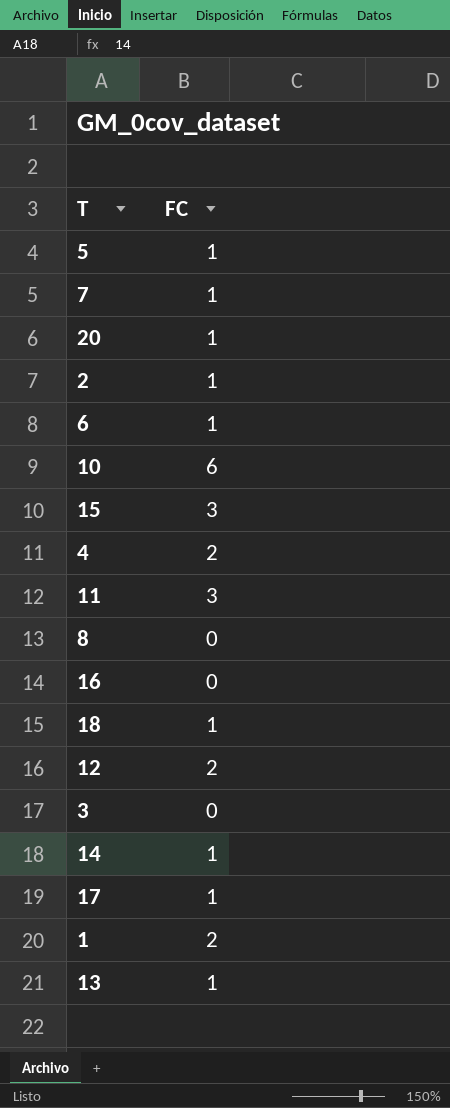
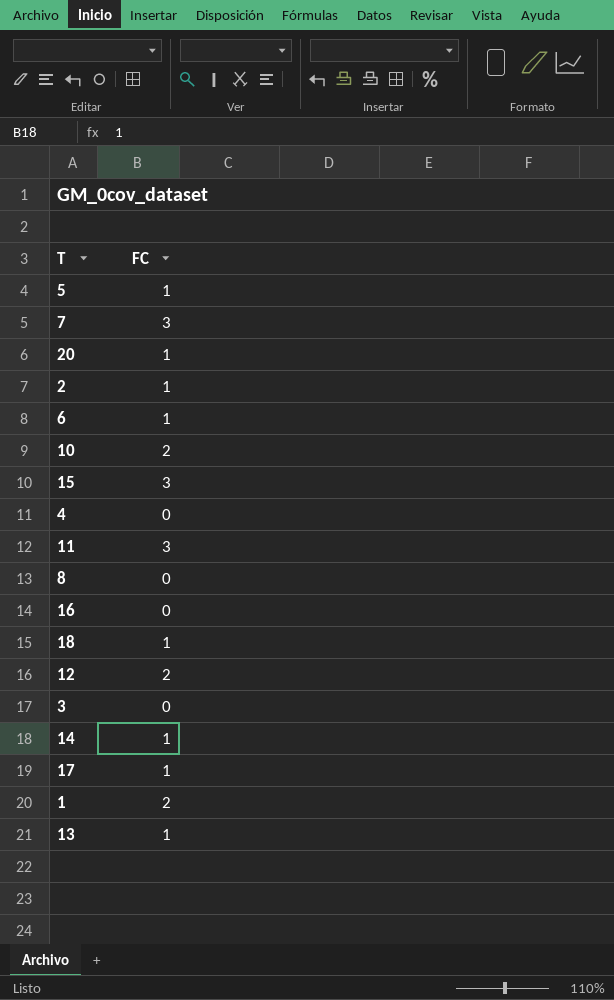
7 | FC: 1 -> 3
10 | FC: 6 -> 2
4 | FC: 2 -> 0

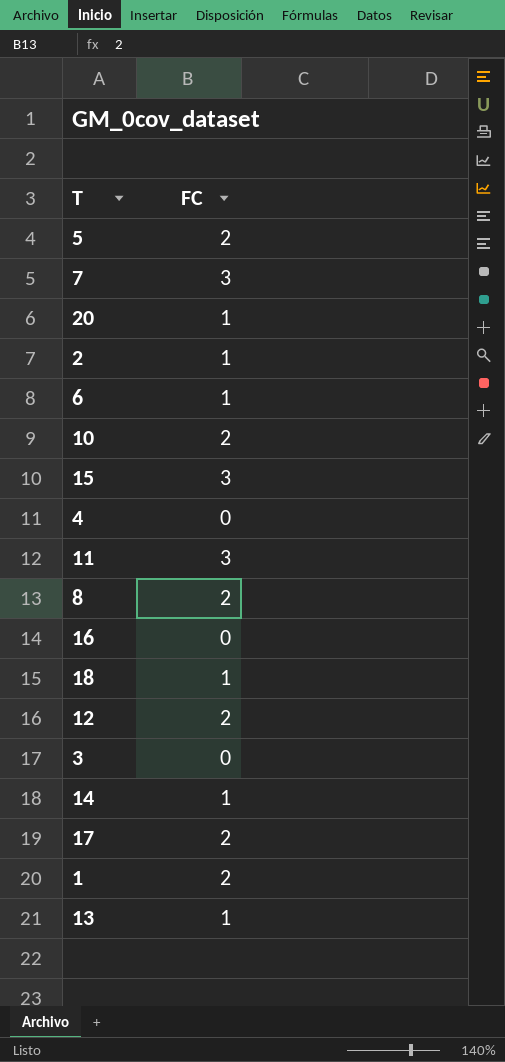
5 | FC: 1 -> 2
8 | FC: 0 -> 2
17 | FC: 1 -> 2

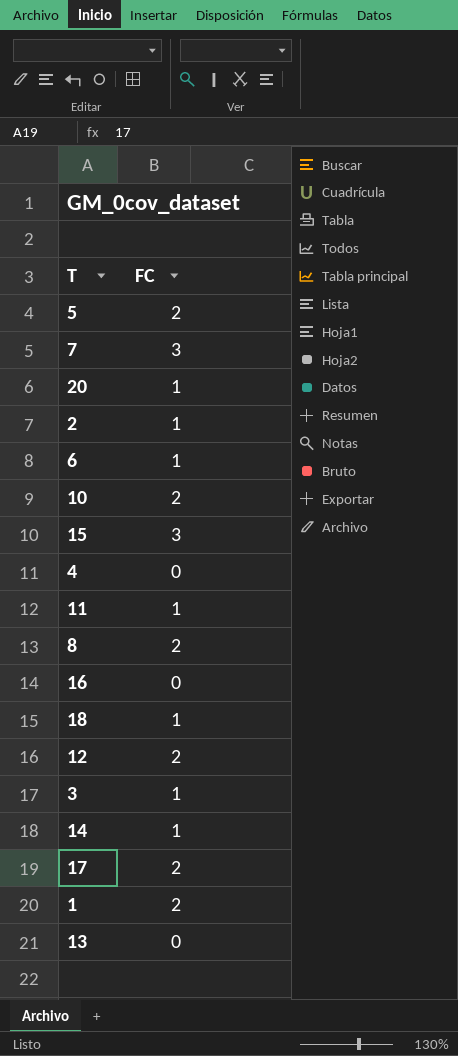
11 | FC: 3 -> 1
3 | FC: 0 -> 1
13 | FC: 1 -> 0

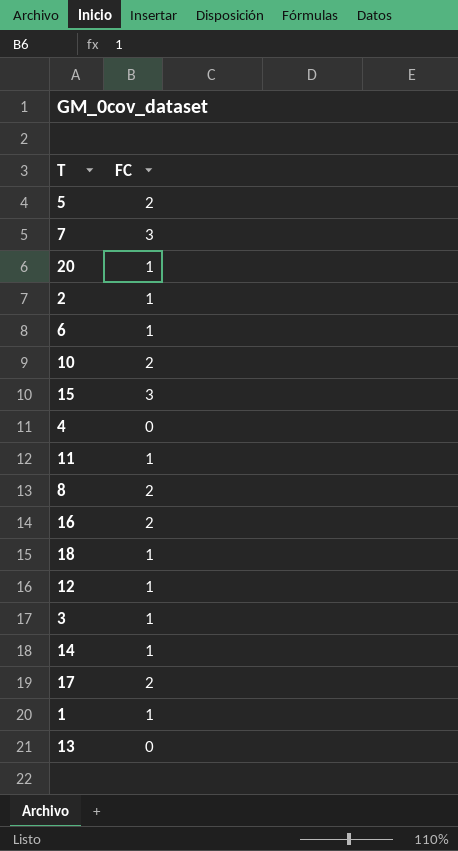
16 | FC: 0 -> 2
12 | FC: 2 -> 1
1 | FC: 2 -> 1

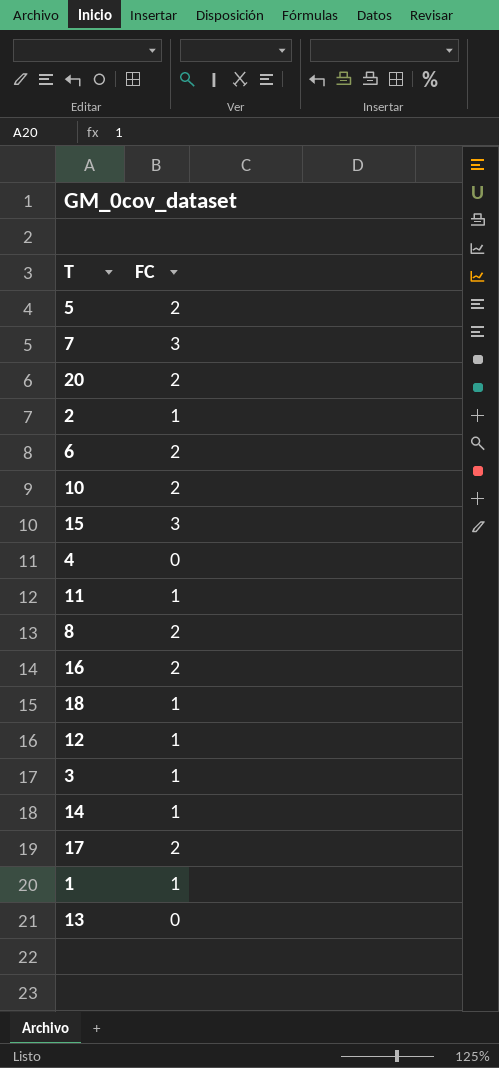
20 | FC: 1 -> 2
6 | FC: 1 -> 2

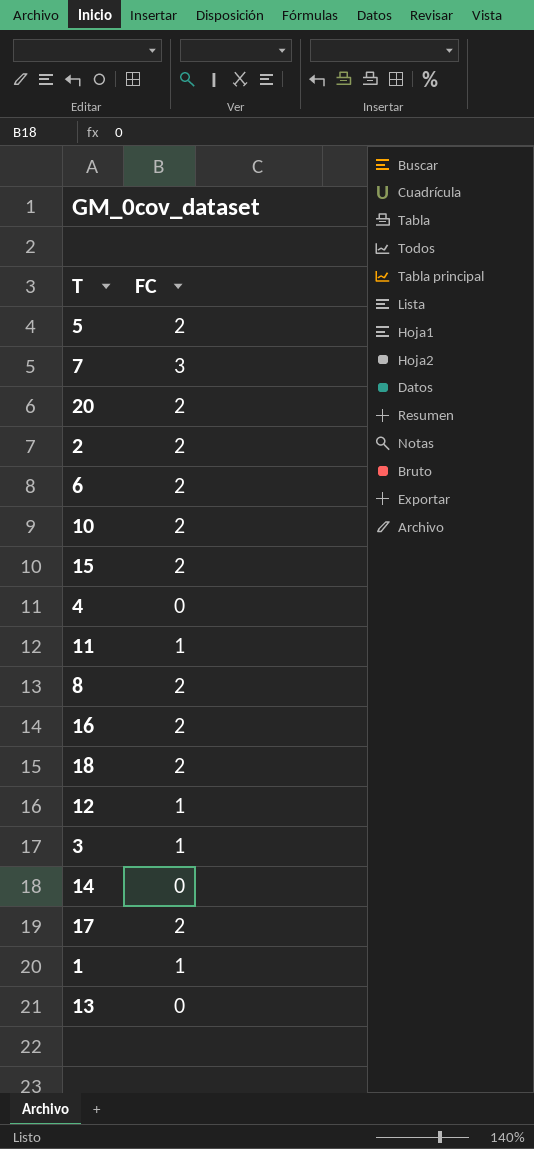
2 | FC: 1 -> 2
15 | FC: 3 -> 2
18 | FC: 1 -> 2
14 | FC: 1 -> 0

